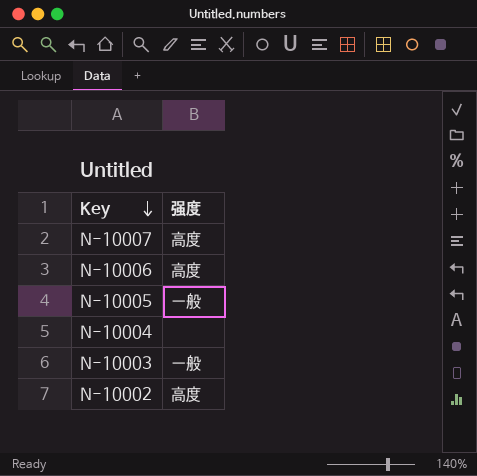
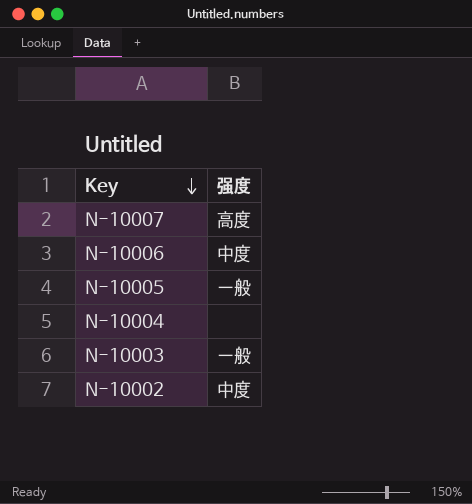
N-10006 | 强度: 高度 -> 中度
N-10002 | 强度: 高度 -> 中度

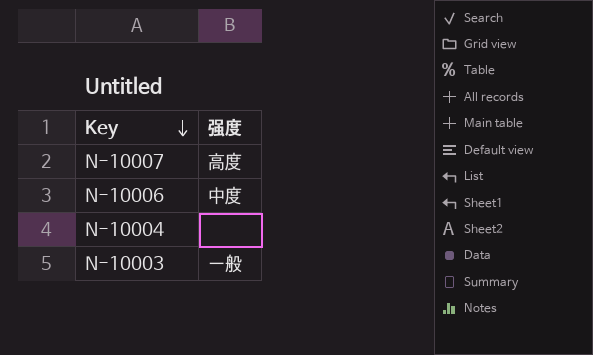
row N-10005: 一般 -> none
row N-10002: 中度 -> none

